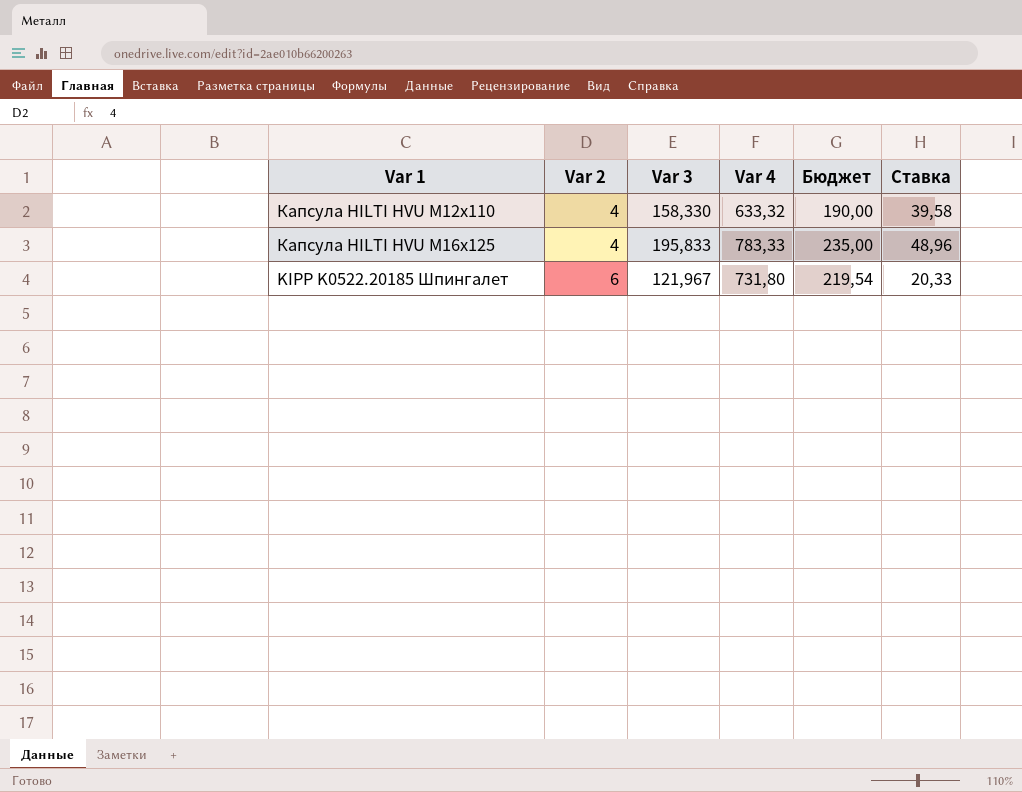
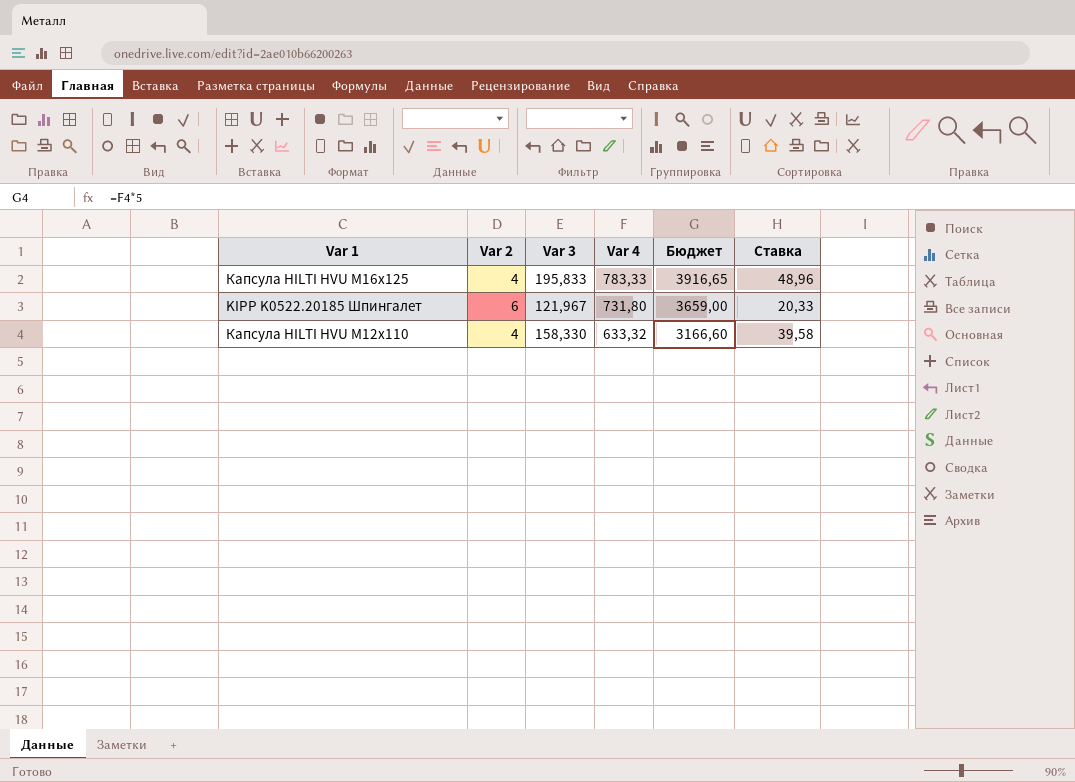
row order: Var 2 ascending -> Var 4 descending
column Бюджет | formula: [Var 4] * 0,3 -> [Var 4] * 5

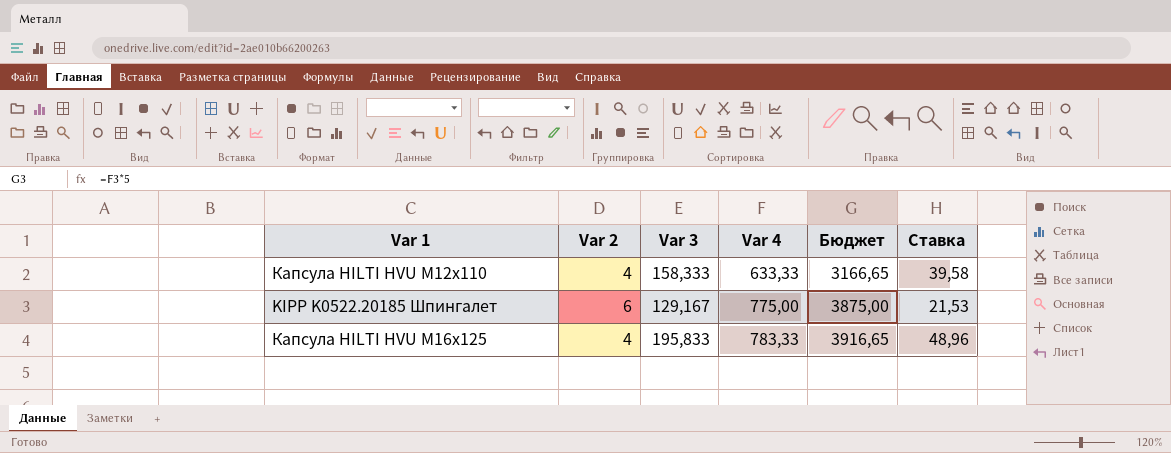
row order: Var 4 descending -> Var 4 ascending
Капсула HILTI HVU М12х110 | Var 3: 158,330 -> 158,333
Капсула HILTI HVU М12х110 | Var 4: 633,32 -> 633,33
Капсула HILTI HVU М12х110 | Бюджет: 3166,60 -> 3166,65
KIPP K0522.20185 Шпингалет | Var 3: 121,967 -> 129,167
KIPP K0522.20185 Шпингалет | Var 4: 731,80 -> 775,00
KIPP K0522.20185 Шпингалет | Бюджет: 3659,00 -> 3875,00
KIPP K0522.20185 Шпингалет | Ставка: 20,33 -> 21,53

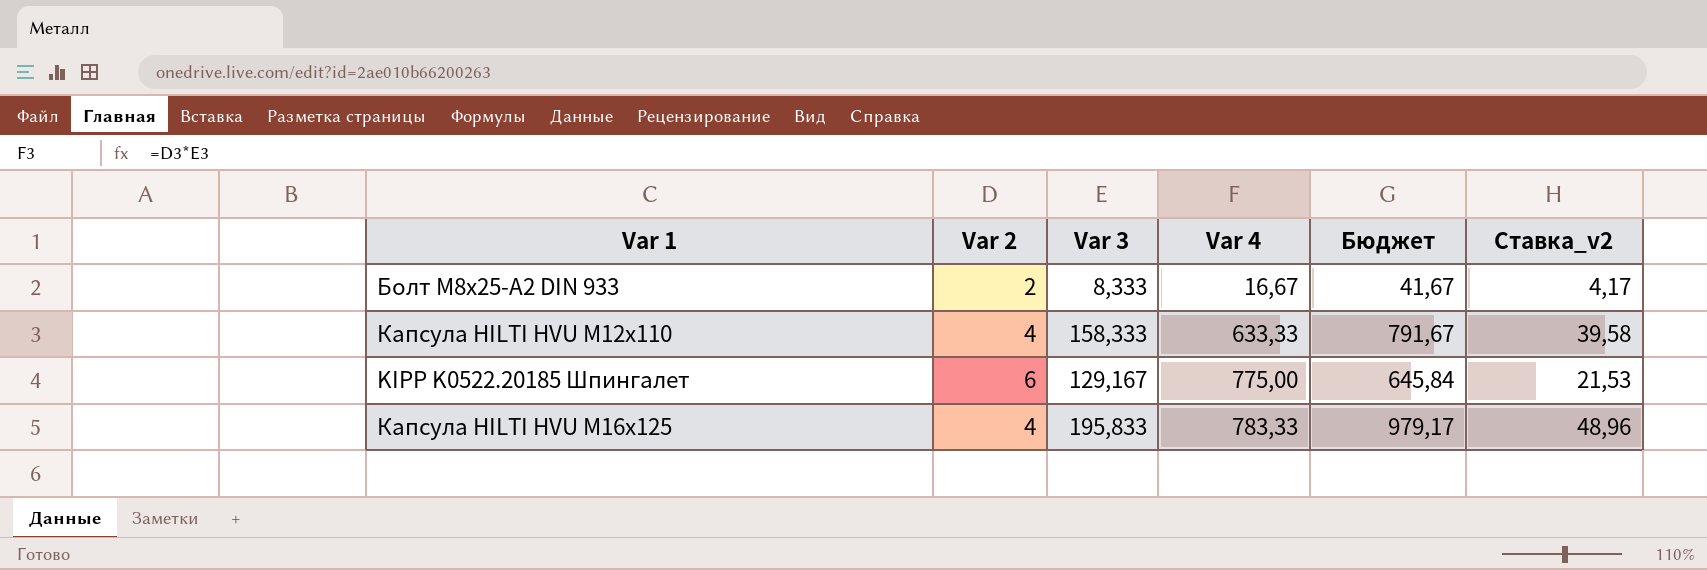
column Бюджет | formula: [Var 4] * 5 -> [Var 3] * 5
column name: Ставка -> Ставка_v2
row Болт M8x25-A2 DIN 933: none -> 2 | 8,333 | 16,67 | 41,67 | 4,17

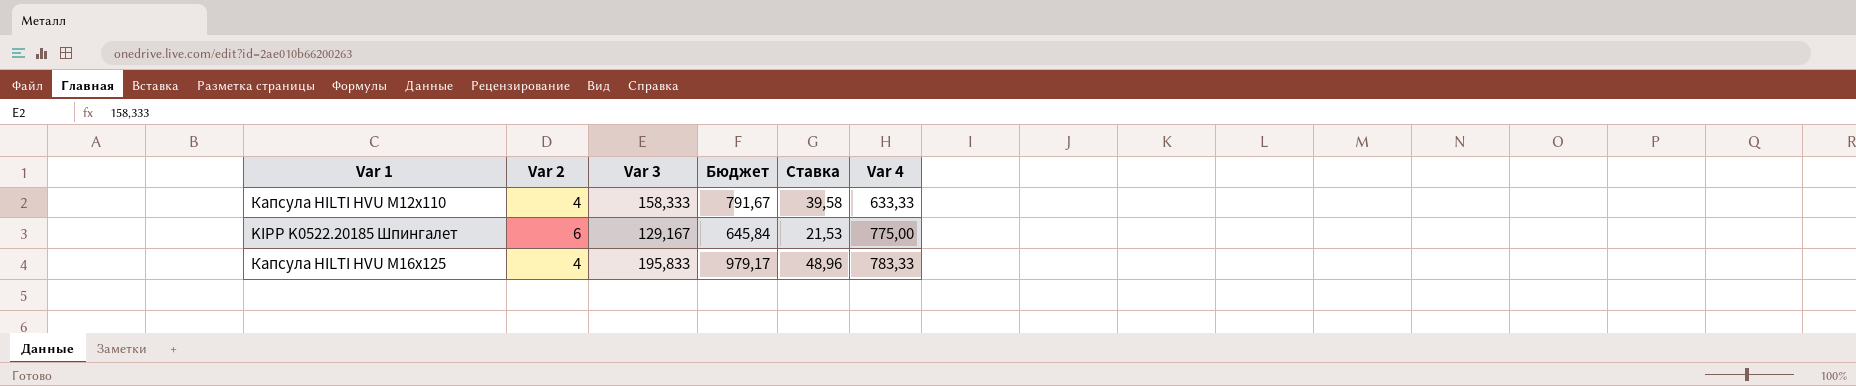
column name: Ставка_v2 -> Ставка
column Var 4 | position: 4 -> 6
row Болт M8x25-A2 DIN 933: 2 | 8,333 | 16,67 | 41,67 | 4,17 -> none

